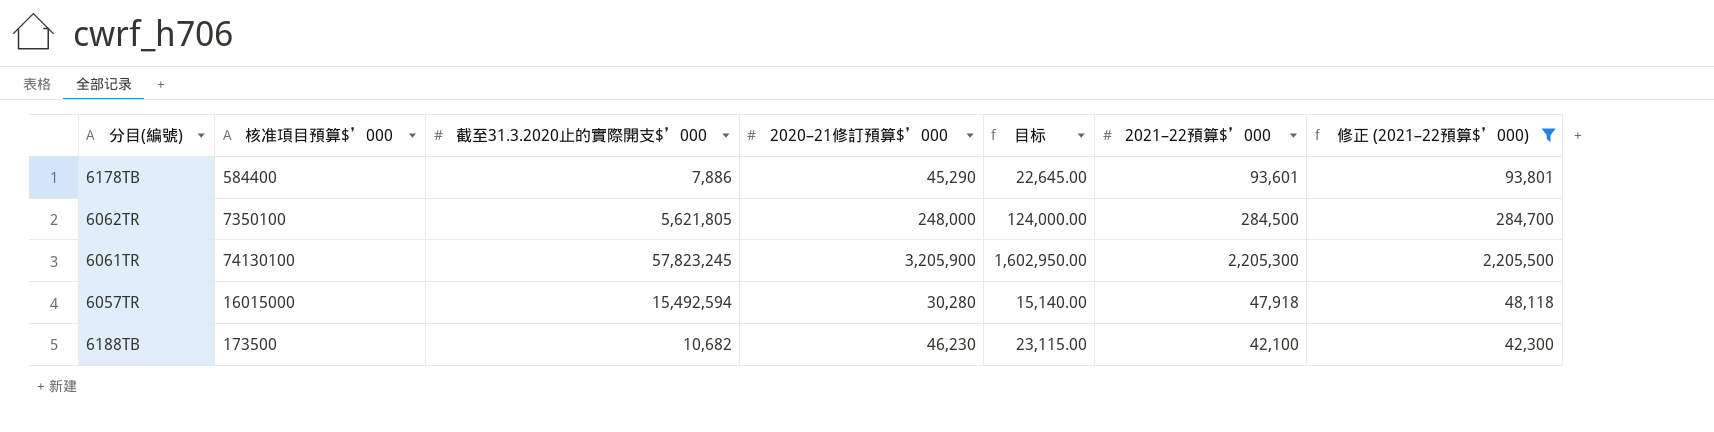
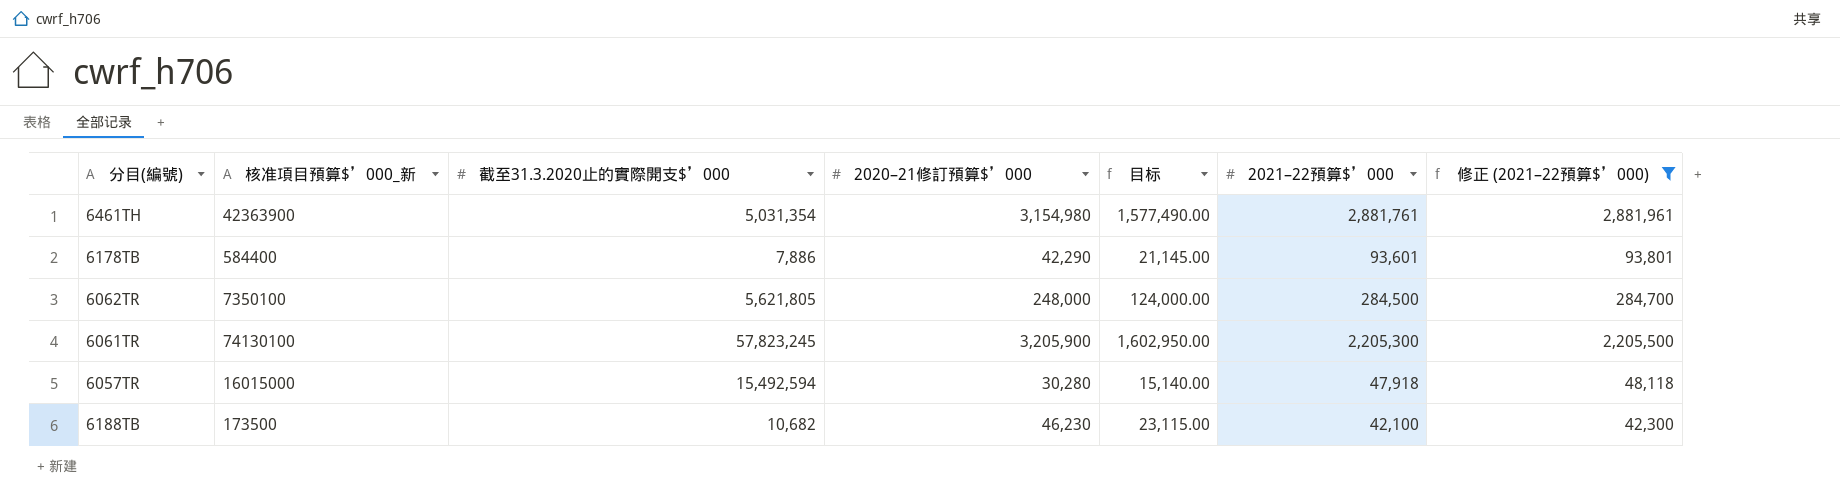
column name: 核准項目預算$’000 -> 核准項目預算$’000_新
row 6461TH: none -> 42363900 | 5,031,354 | 3,154,980 | 1,577,490.00 | 2,881,761 | 2,881,961
6178TB | 2020–21修訂預算$’000: 45,290 -> 42,290
6178TB | 目标: 22,645.00 -> 21,145.00

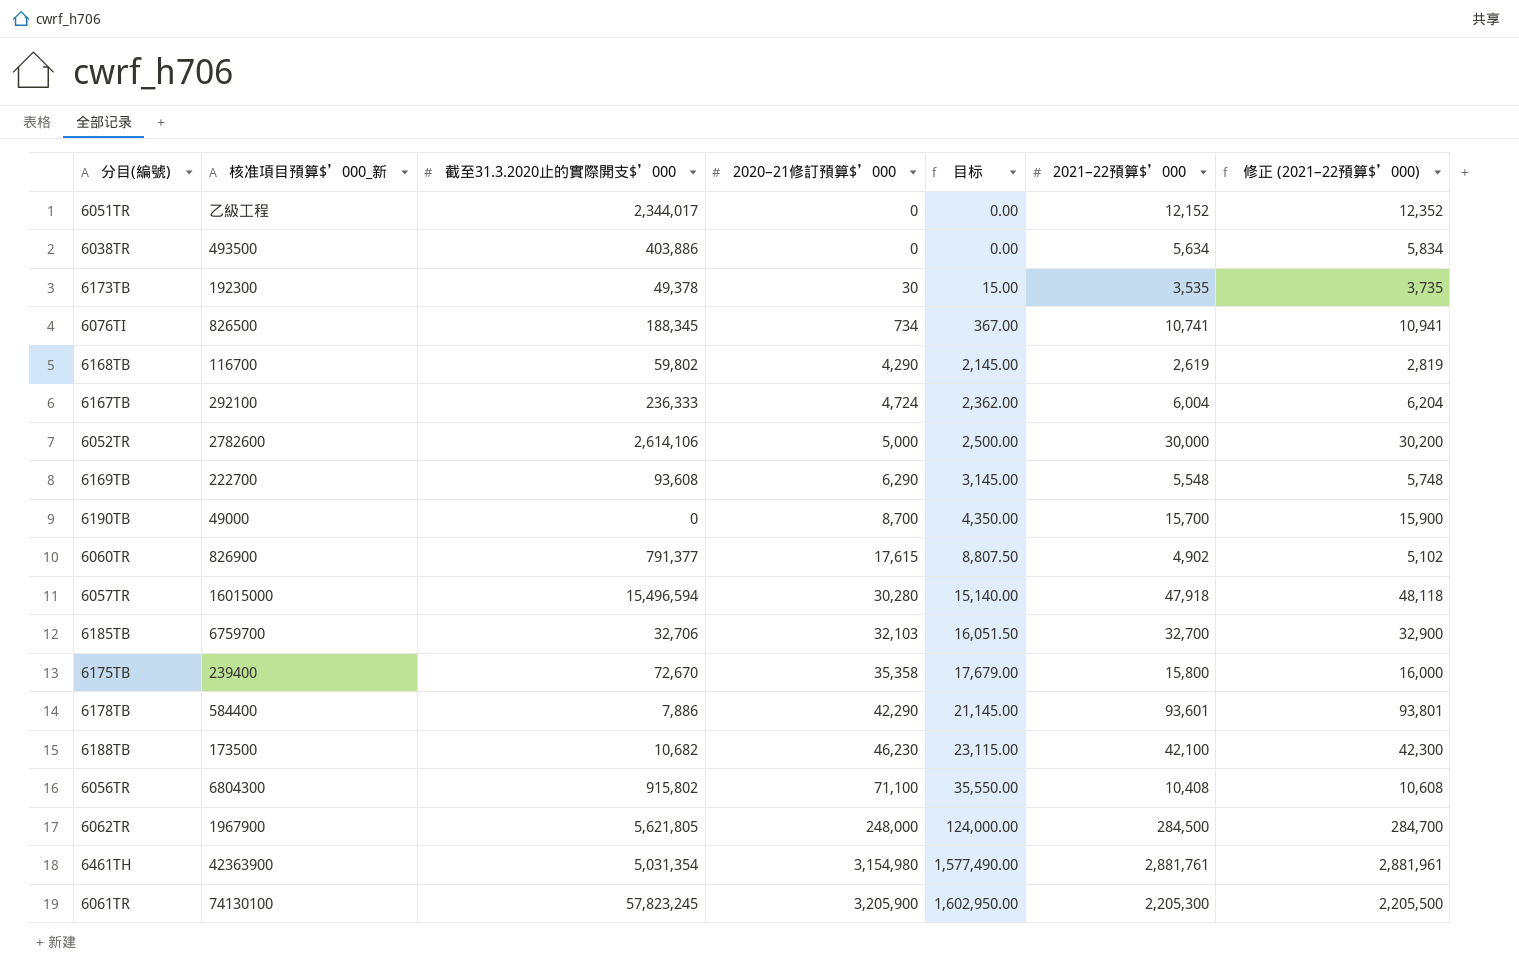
filter: 修正 (2021–22預算$’000) >= 42,300 -> none
row order: none -> 2020–21修訂預算$’000 ascending
6057TR | 截至31.3.2020止的實際開支$’000: 15,492,594 -> 15,496,594
6062TR | 核准項目預算$’000_新: 7350100 -> 1967900

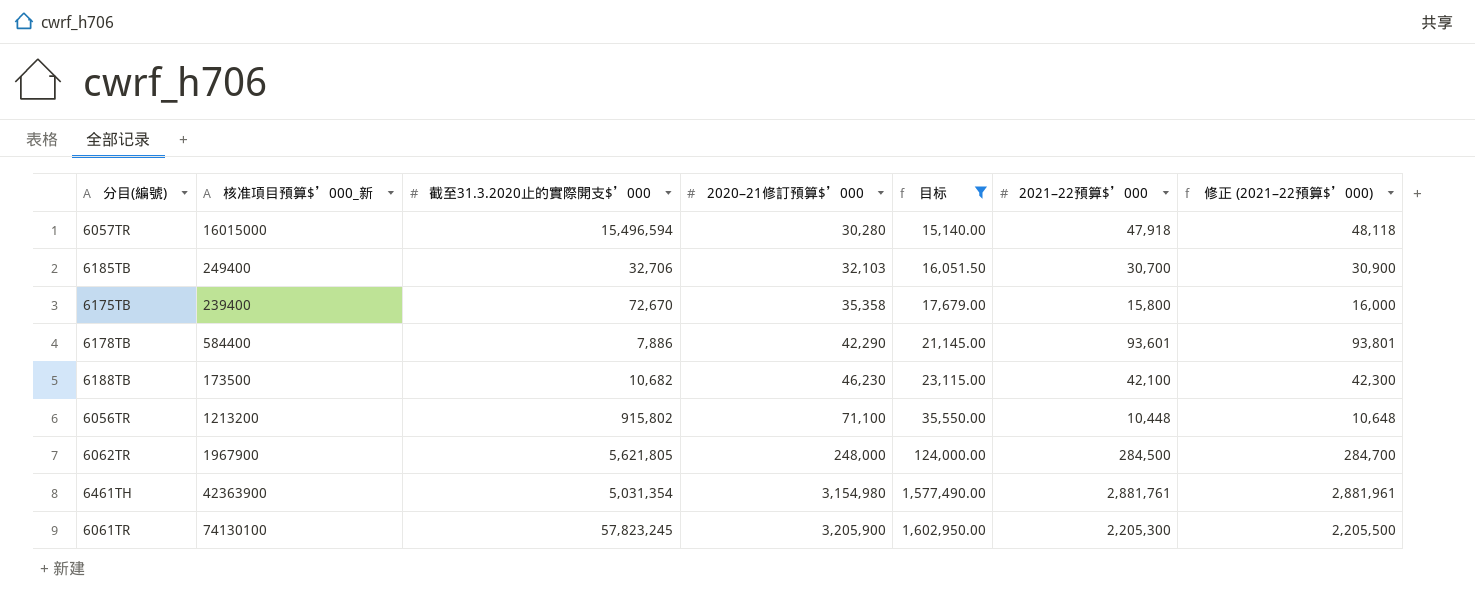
filter: none -> 目标 >= 15,140.00
6185TB | 核准項目預算$’000_新: 6759700 -> 249400
6185TB | 2021–22預算$’000: 32,700 -> 30,700
6185TB | 修正 (2021–22預算$’000): 32,900 -> 30,900
6056TR | 核准項目預算$’000_新: 6804300 -> 1213200
6056TR | 2021–22預算$’000: 10,408 -> 10,448
6056TR | 修正 (2021–22預算$’000): 10,608 -> 10,648

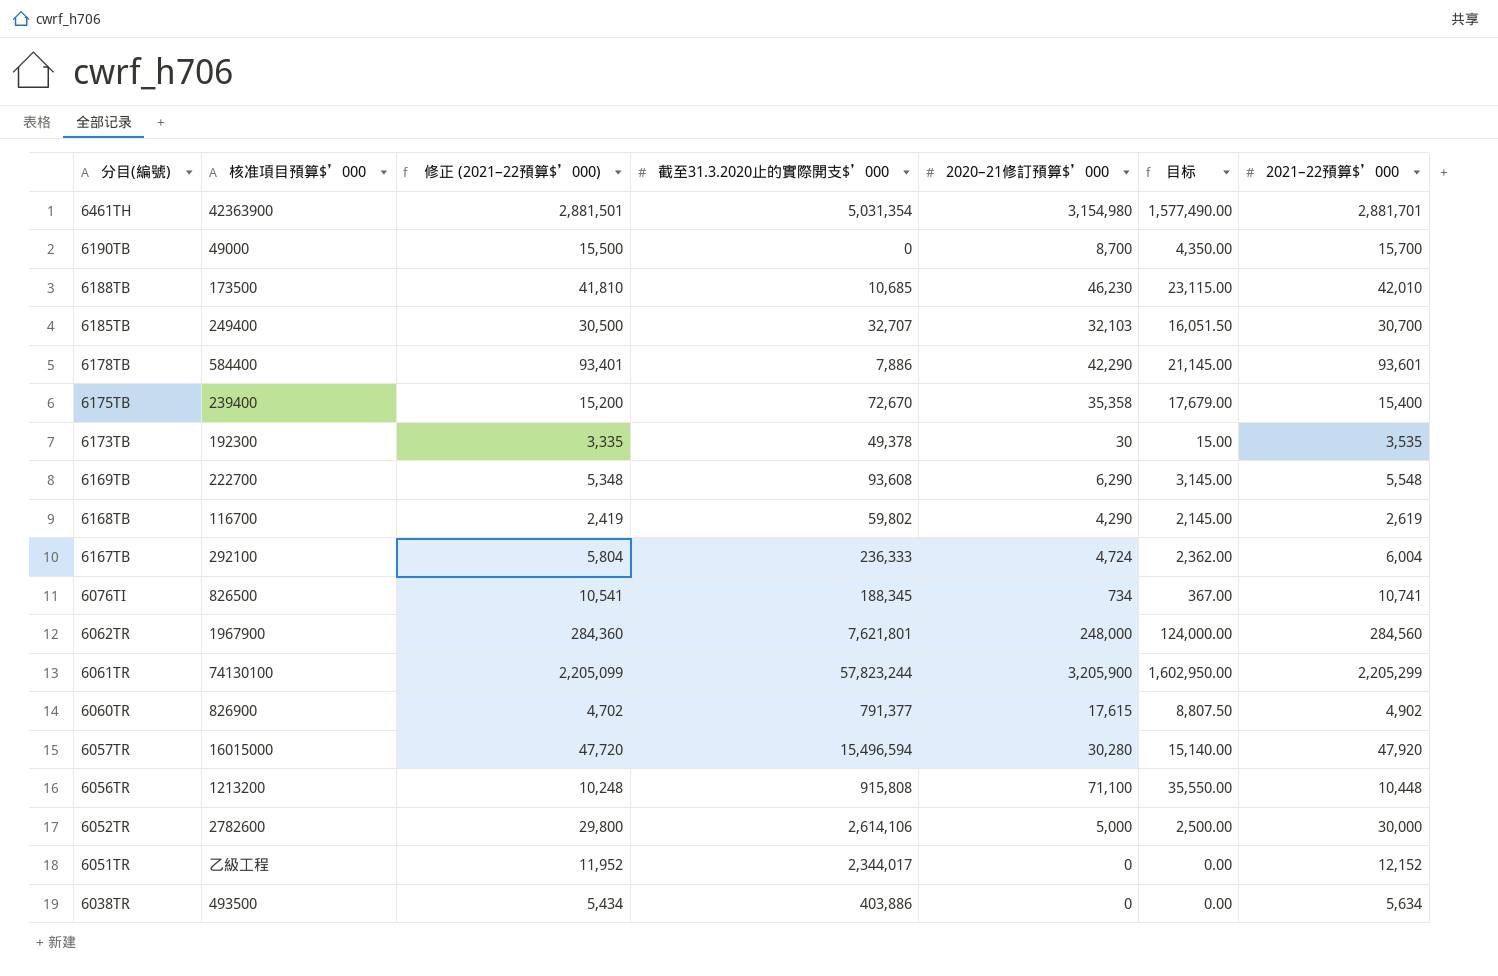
filter: 目标 >= 15,140.00 -> none
row order: 2020–21修訂預算$’000 ascending -> 分目(編號) descending
column name: 核准項目預算$’000_新 -> 核准項目預算$’000
column 修正 (2021–22預算$’000) | formula: [2021–22預算$’000] + 200 -> [2021–22預算$’000] - 200
column 修正 (2021–22預算$’000) | position: 7 -> 3
6461TH | 2021–22預算$’000: 2,881,761 -> 2,881,701
6188TB | 截至31.3.2020止的實際開支$’000: 10,682 -> 10,685
6188TB | 2021–22預算$’000: 42,100 -> 42,010
6185TB | 截至31.3.2020止的實際開支$’000: 32,706 -> 32,707
6175TB | 2021–22預算$’000: 15,800 -> 15,400
6062TR | 截至31.3.2020止的實際開支$’000: 5,621,805 -> 7,621,801
6062TR | 2021–22預算$’000: 284,500 -> 284,560
6061TR | 截至31.3.2020止的實際開支$’000: 57,823,245 -> 57,823,244
6061TR | 2021–22預算$’000: 2,205,300 -> 2,205,299
6057TR | 2021–22預算$’000: 47,918 -> 47,920
6056TR | 截至31.3.2020止的實際開支$’000: 915,802 -> 915,808

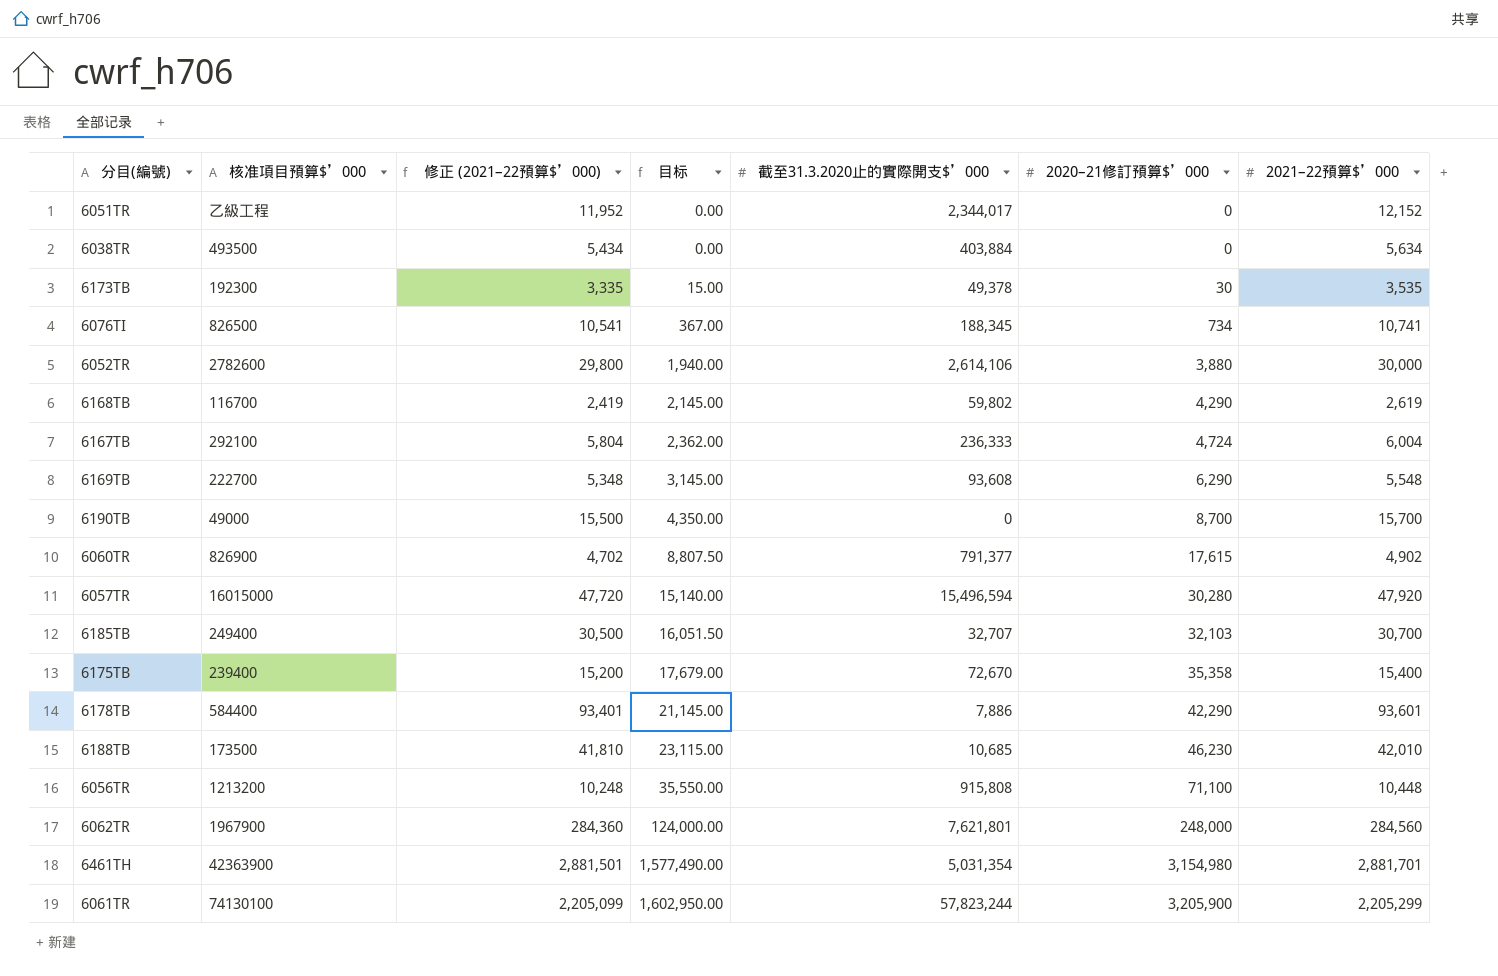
row order: 分目(編號) descending -> 目标 ascending
column 目标 | position: 6 -> 4
6038TR | 截至31.3.2020止的實際開支$’000: 403,886 -> 403,884
6052TR | 目标: 2,500.00 -> 1,940.00
6052TR | 2020–21修訂預算$’000: 5,000 -> 3,880

